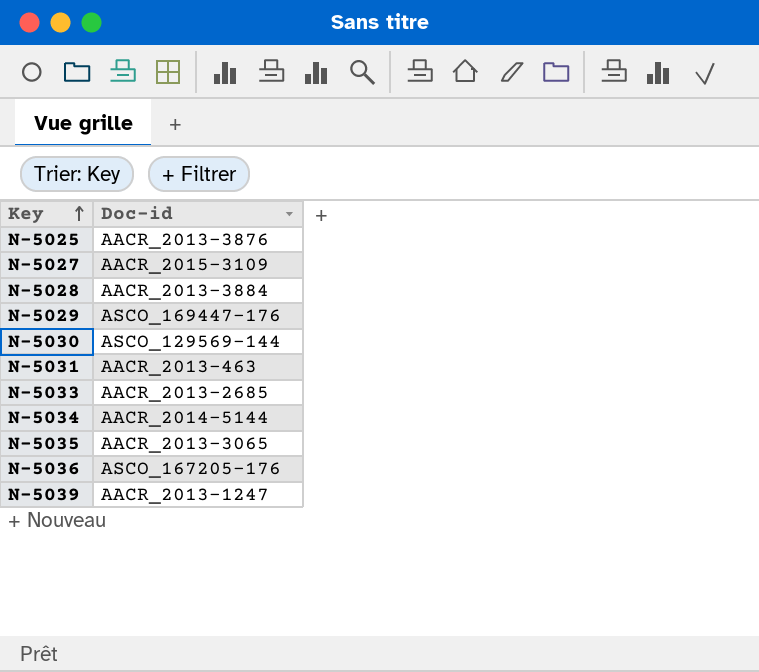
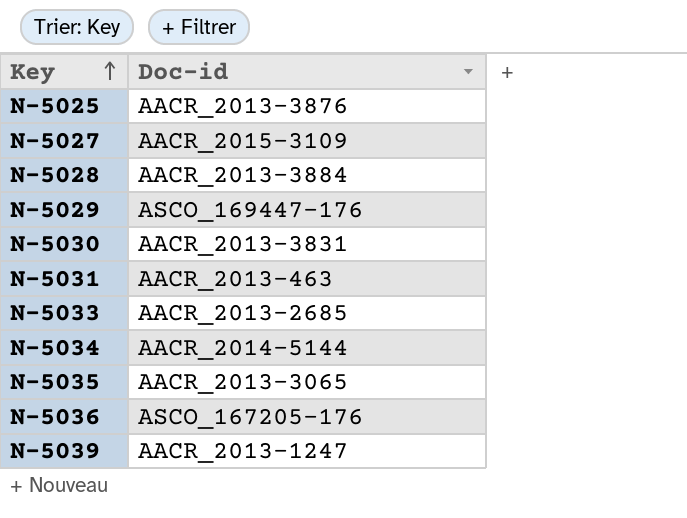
N-5030 | Doc-id: ASCO_129569-144 -> AACR_2013-3831

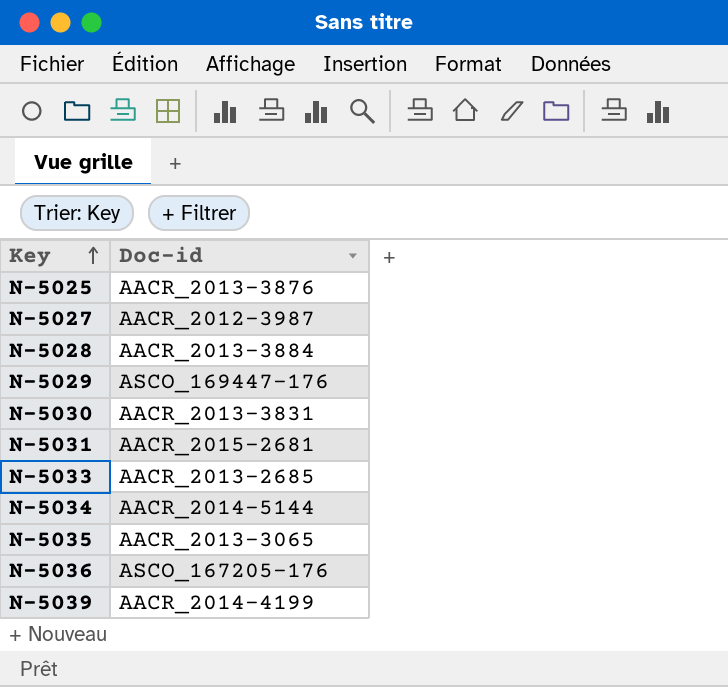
N-5027 | Doc-id: AACR_2015-3109 -> AACR_2012-3987
N-5031 | Doc-id: AACR_2013-463 -> AACR_2015-2681
N-5039 | Doc-id: AACR_2013-1247 -> AACR_2014-4199

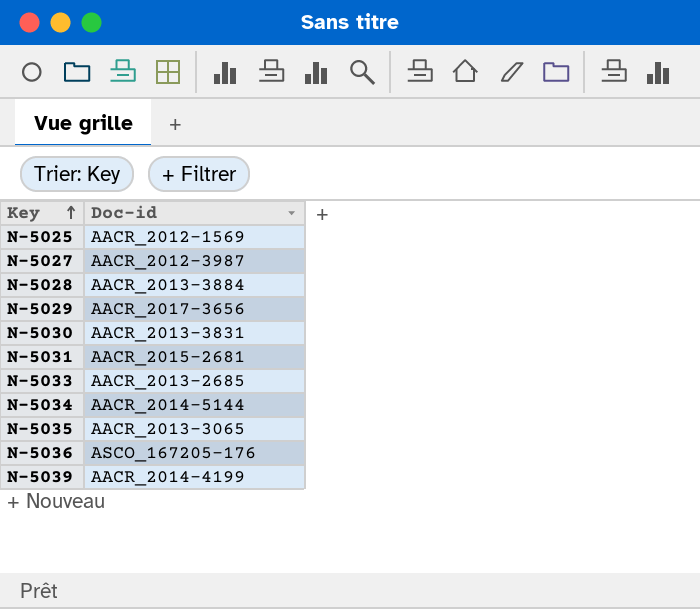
N-5025 | Doc-id: AACR_2013-3876 -> AACR_2012-1569
N-5029 | Doc-id: ASCO_169447-176 -> AACR_2017-3656

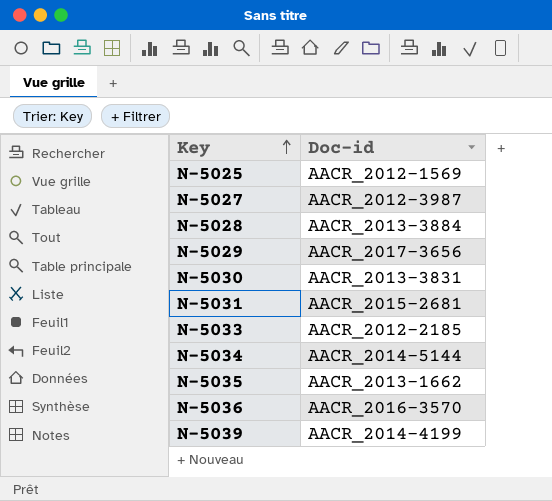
N-5033 | Doc-id: AACR_2013-2685 -> AACR_2012-2185
N-5035 | Doc-id: AACR_2013-3065 -> AACR_2013-1662
N-5036 | Doc-id: ASCO_167205-176 -> AACR_2016-3570

